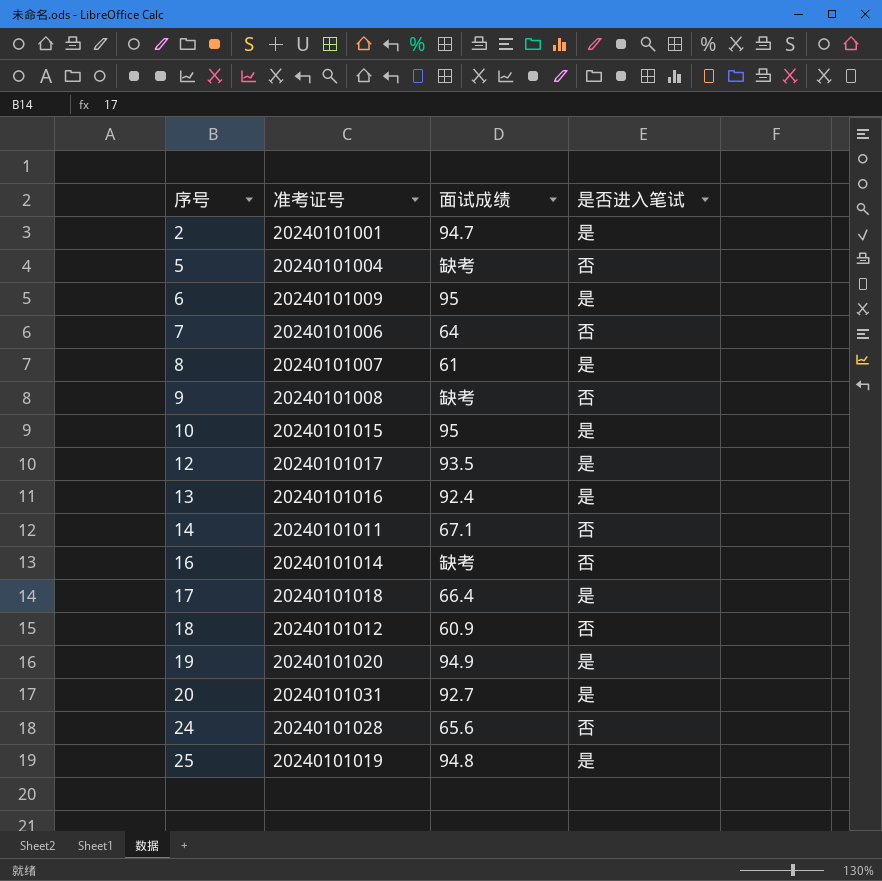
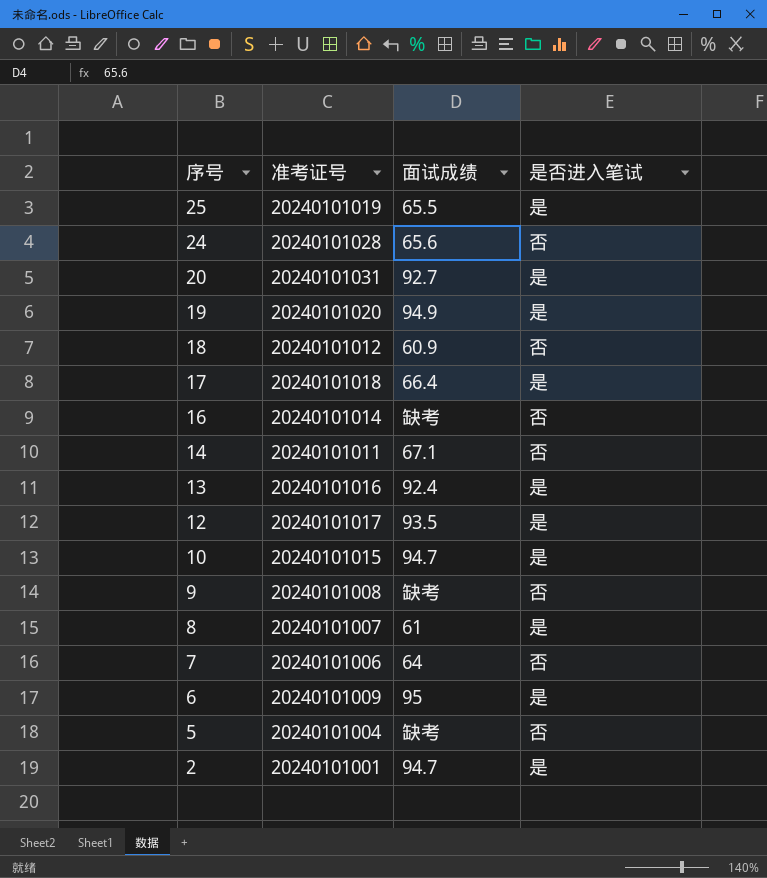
row order: 序号 ascending -> 序号 descending
25 | 面试成绩: 94.8 -> 65.5
10 | 面试成绩: 95 -> 94.7

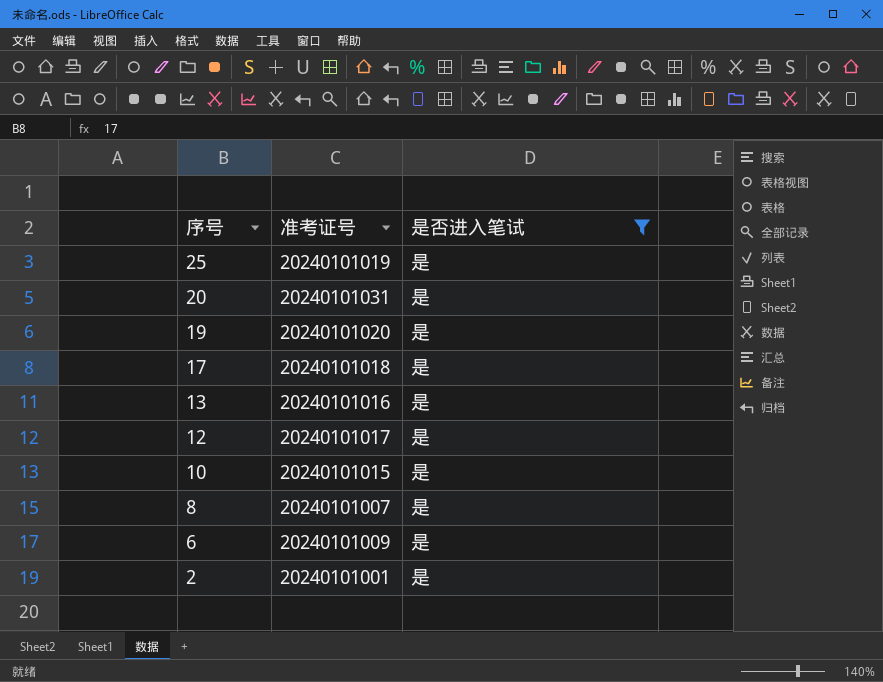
filter: none -> 是否进入笔试 = 是
column 面试成绩 | position: 3 -> none

